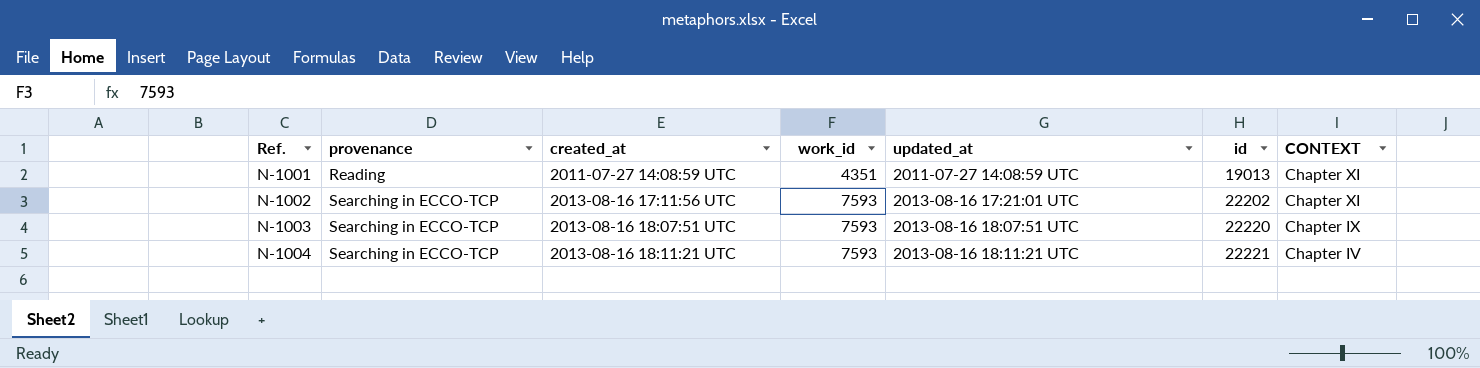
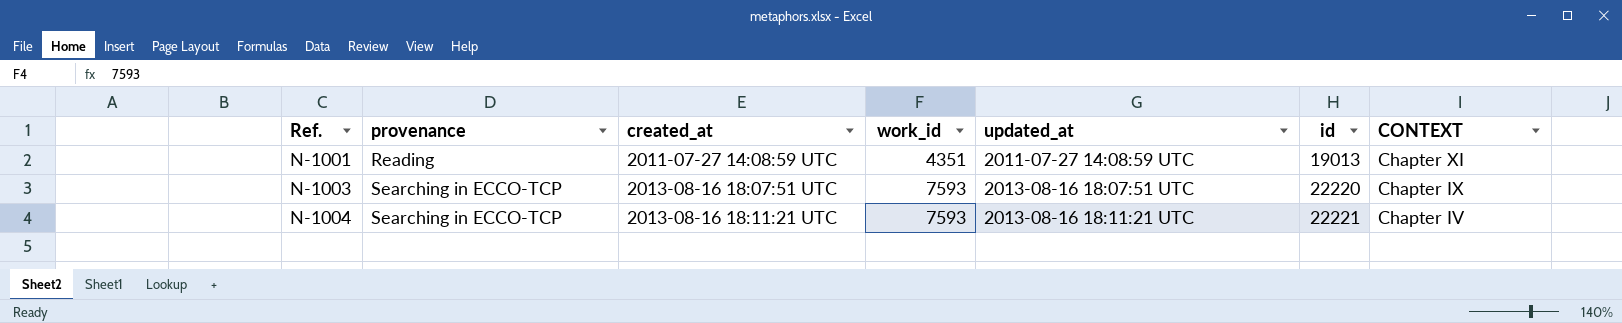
row N-1002: Searching in ECCO-TCP | 2013-08-16 17:11:56 UTC | 7593 | 2013-08-16 17:21:01 UTC | 22202 | Chapter XI -> none

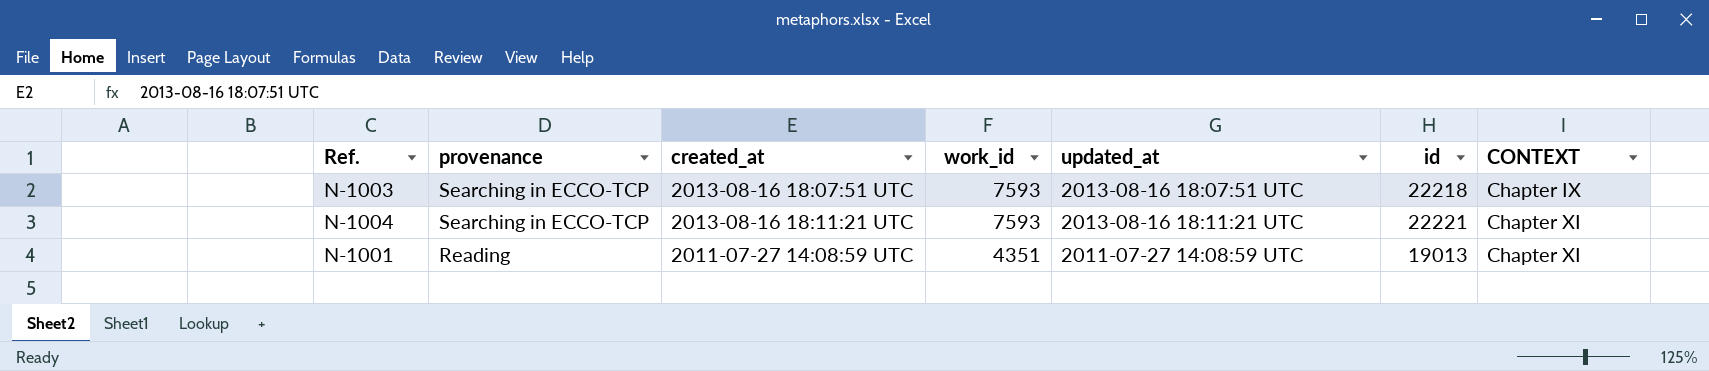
row order: Ref. ascending -> provenance descending
N-1003 | id: 22220 -> 22218
N-1004 | CONTEXT: Chapter IV -> Chapter XI

